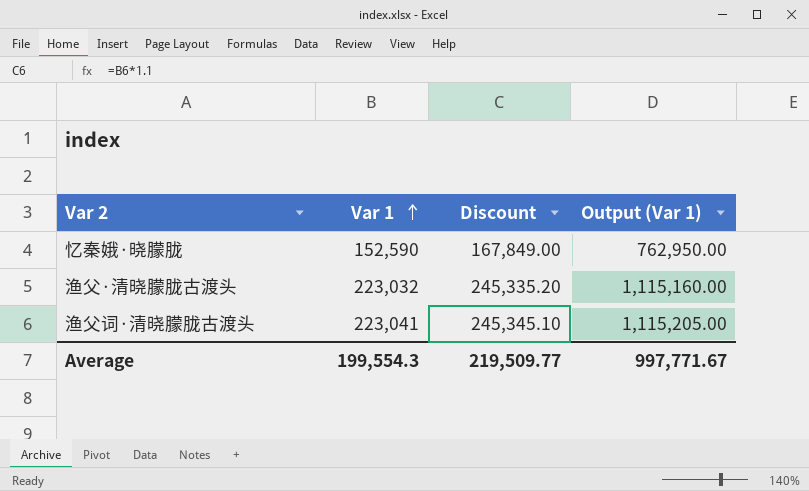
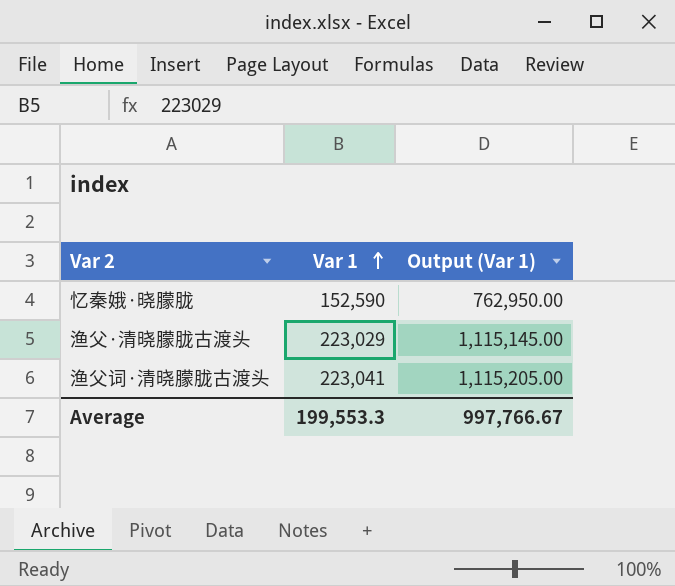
column Discount | formula: [Var 1] * 1.1 -> none
渔父·清晓朦胧古渡头 | Var 1: 223,032 -> 223,029
渔父·清晓朦胧古渡头 | Output (Var 1): 1,115,160.00 -> 1,115,145.00
Average | Var 1: 199,554.3 -> 199,553.3
Average | Output (Var 1): 997,771.67 -> 997,766.67

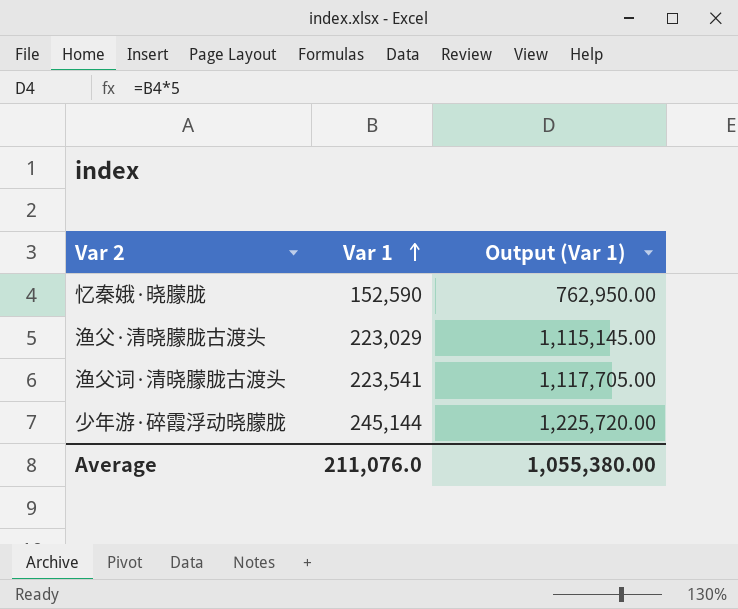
渔父词·清晓朦胧古渡头 | Var 1: 223,041 -> 223,541
渔父词·清晓朦胧古渡头 | Output (Var 1): 1,115,205.00 -> 1,117,705.00
row 少年游·碎霞浮动晓朦胧: none -> 245,144 | 1,225,720.00
Average | Var 1: 199,553.3 -> 211,076.0
Average | Output (Var 1): 997,766.67 -> 1,055,380.00

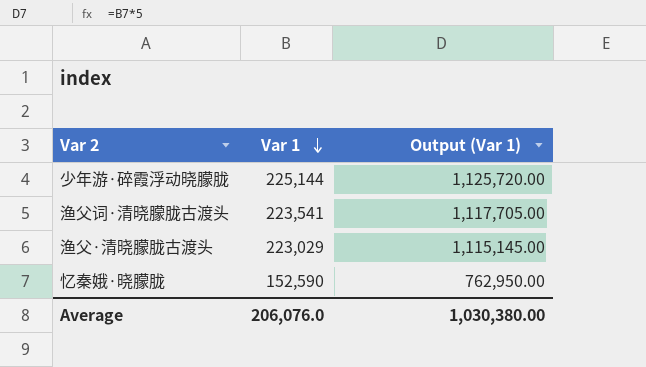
row order: Var 1 ascending -> Var 1 descending
少年游·碎霞浮动晓朦胧 | Var 1: 245,144 -> 225,144
少年游·碎霞浮动晓朦胧 | Output (Var 1): 1,225,720.00 -> 1,125,720.00
Average | Var 1: 211,076.0 -> 206,076.0
Average | Output (Var 1): 1,055,380.00 -> 1,030,380.00

